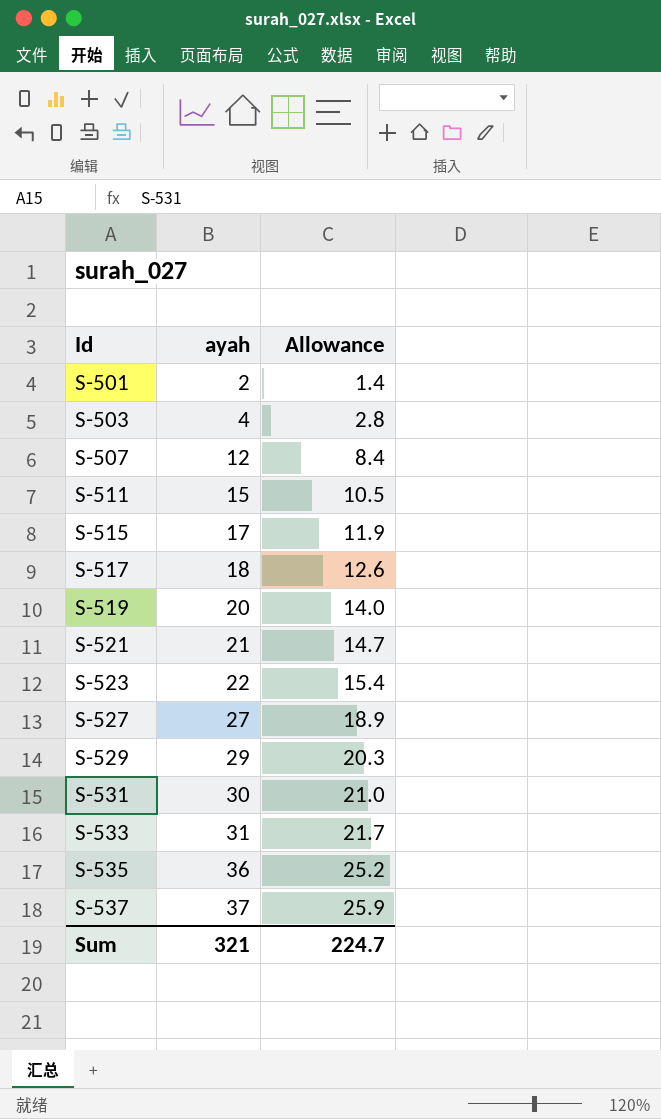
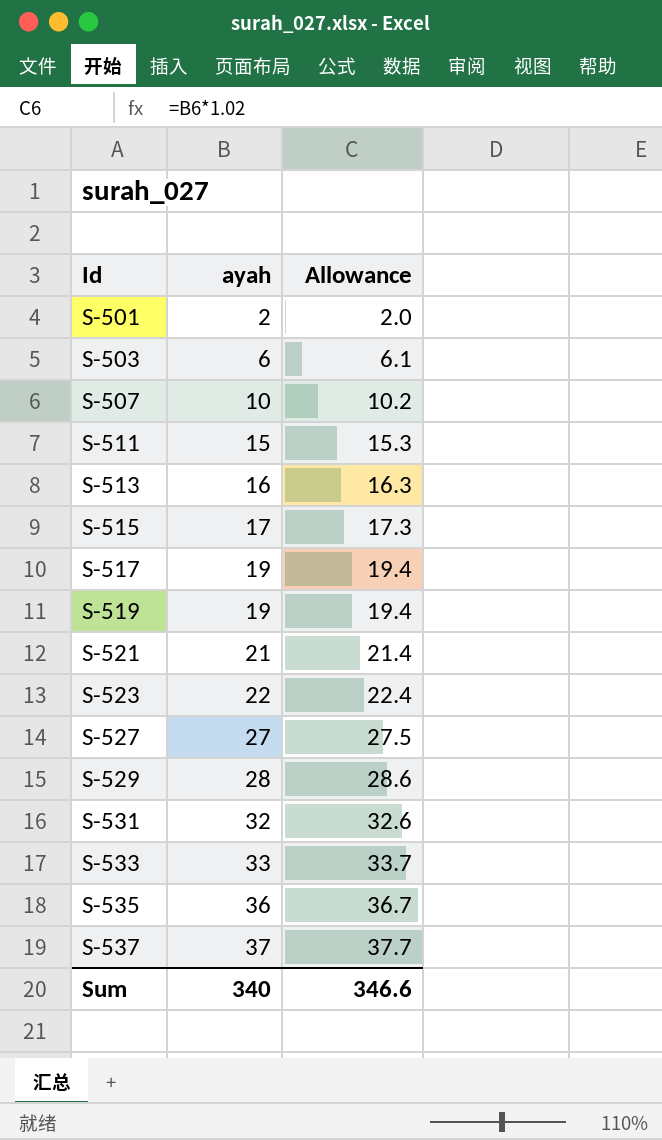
column Allowance | formula: [ayah] * 0.7 -> [ayah] * 1.02
S-503 | ayah: 4 -> 6
S-507 | ayah: 12 -> 10
row S-513: none -> 16 | 16.3
S-517 | ayah: 18 -> 19
S-519 | ayah: 20 -> 19
S-529 | ayah: 29 -> 28
S-531 | ayah: 30 -> 32
S-533 | ayah: 31 -> 33
Sum | ayah: 321 -> 340
Sum | Allowance: 224.7 -> 346.6

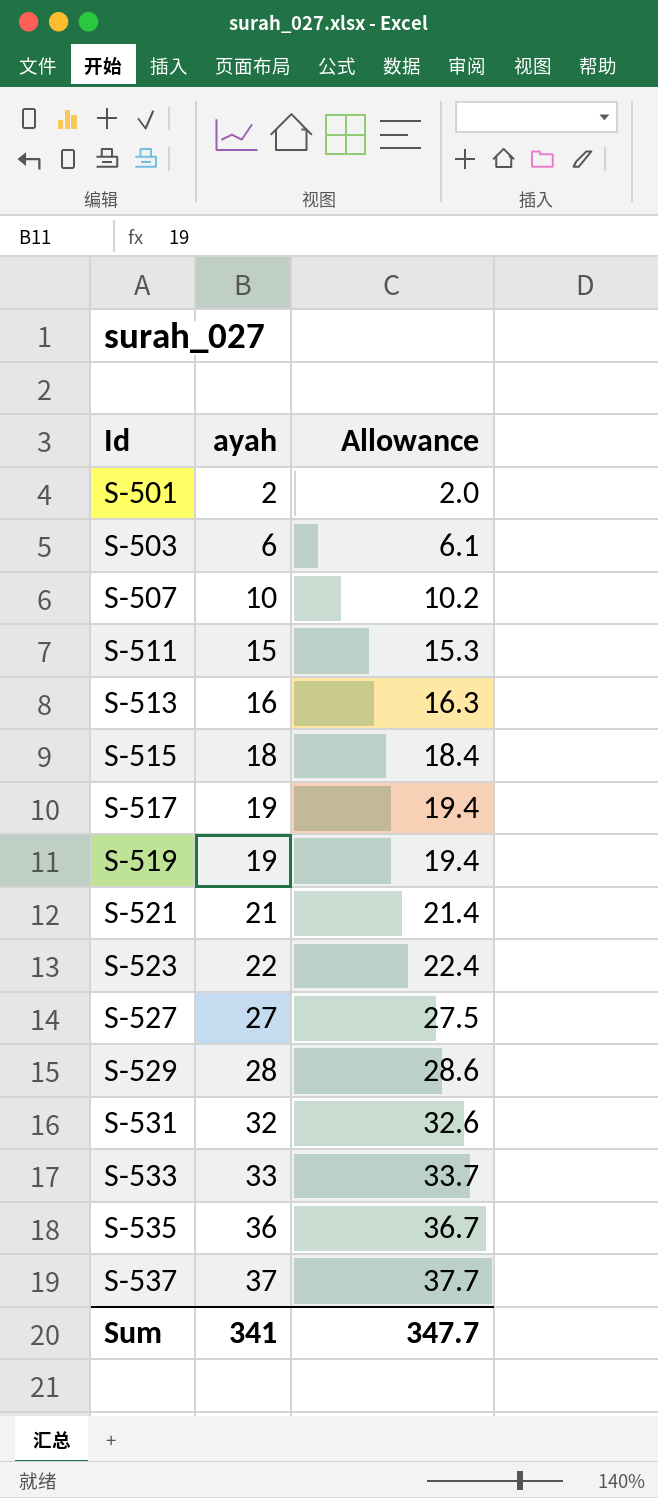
S-515 | ayah: 17 -> 18
S-515 | Allowance: 17.3 -> 18.4
Sum | ayah: 340 -> 341
Sum | Allowance: 346.6 -> 347.7

